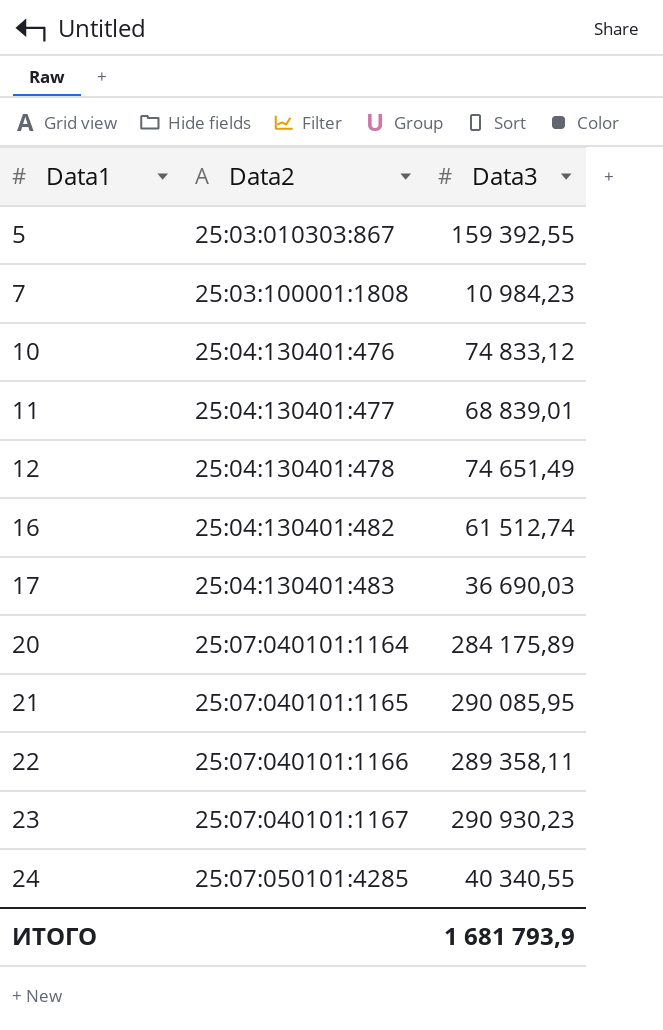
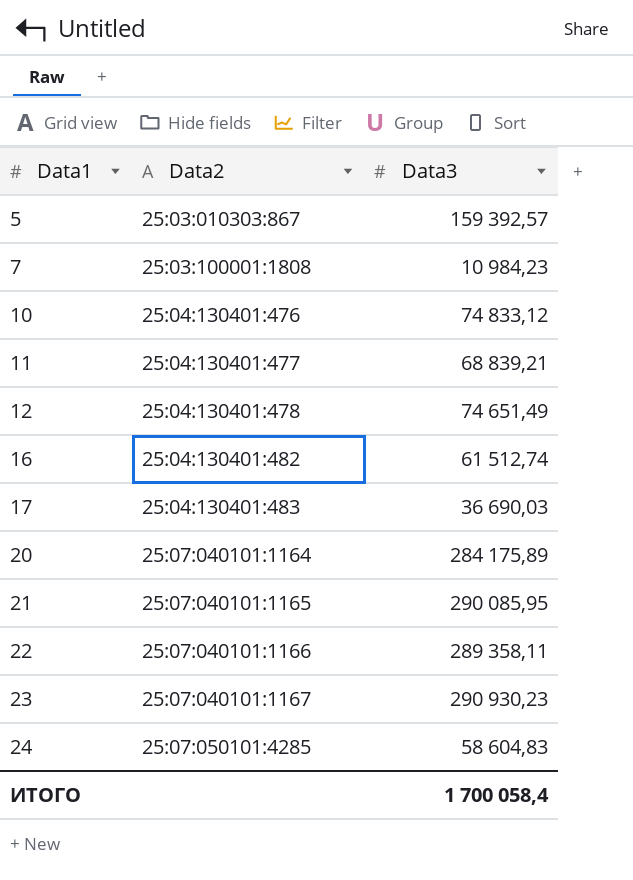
5 | Data3: 159 392,55 -> 159 392,57
11 | Data3: 68 839,01 -> 68 839,21
24 | Data3: 40 340,55 -> 58 604,83
ИТОГО | Data3: 1 681 793,9 -> 1 700 058,4

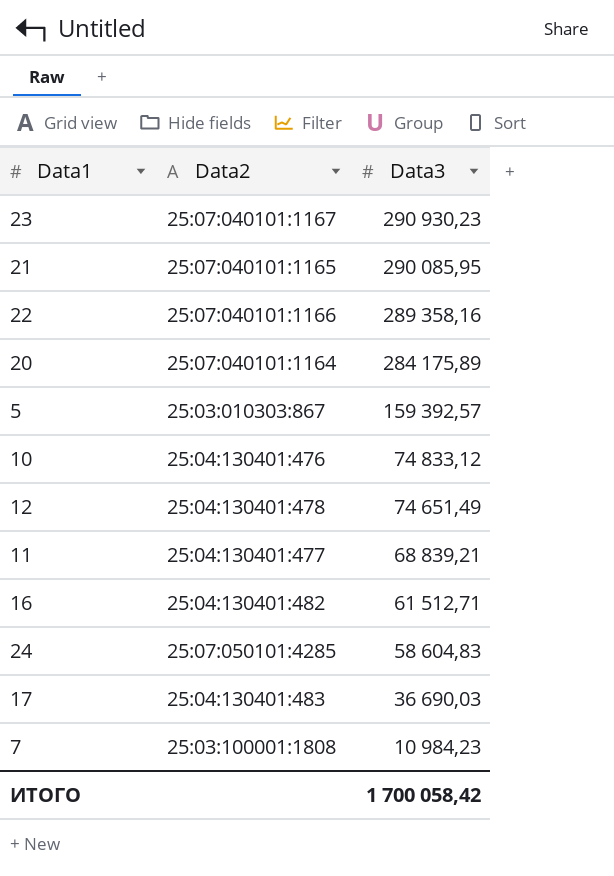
row order: Data1 ascending -> Data3 descending
22 | Data3: 289 358,11 -> 289 358,16
16 | Data3: 61 512,74 -> 61 512,71
ИТОГО | Data3: 1 700 058,4 -> 1 700 058,42

